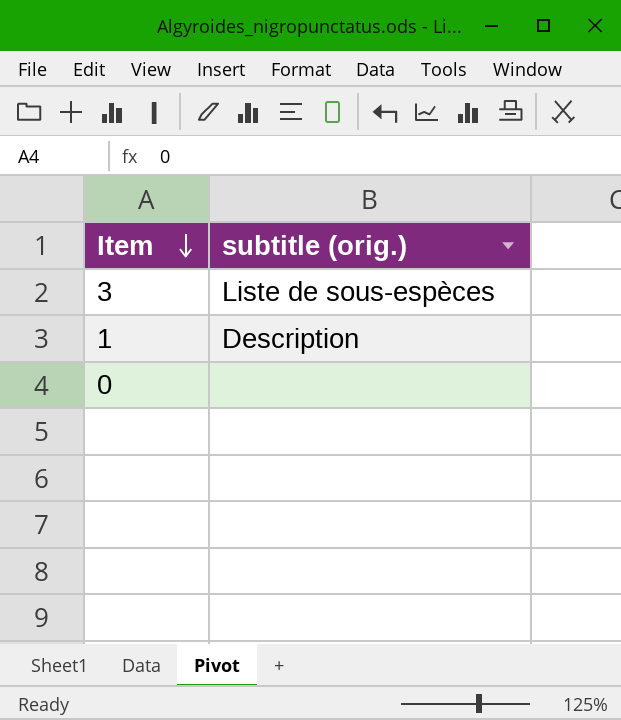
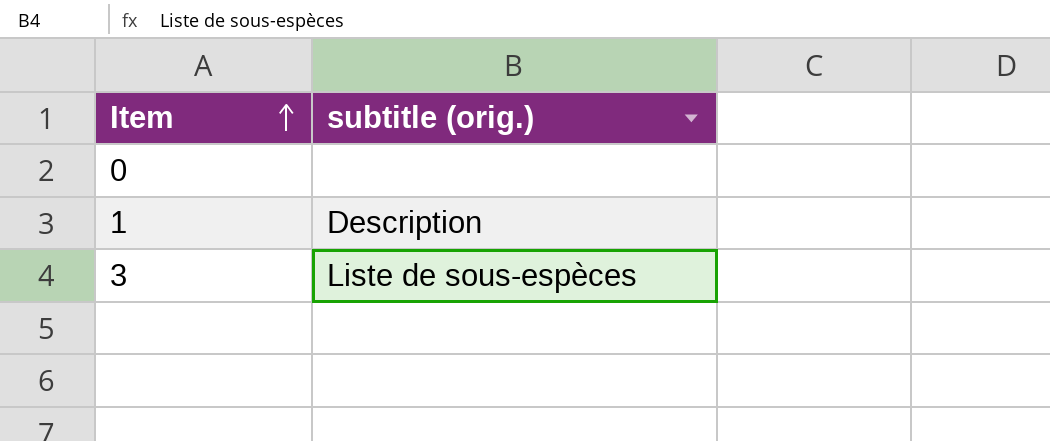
row order: Item descending -> Item ascending

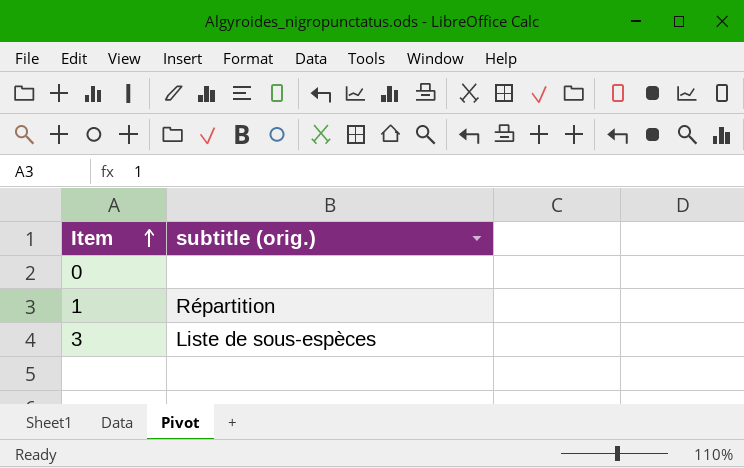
1 | subtitle (orig.): Description -> Répartition

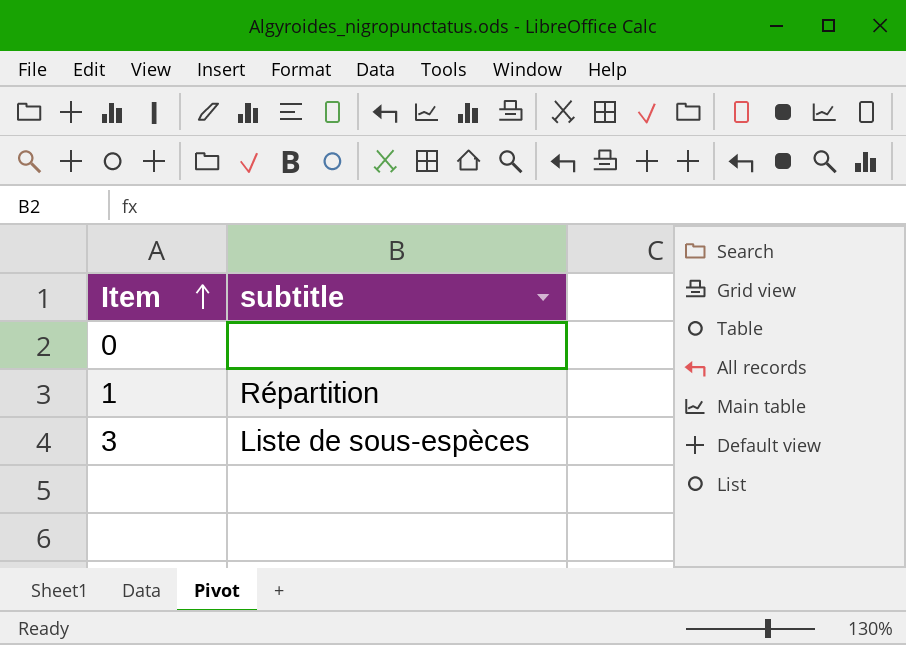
column name: subtitle (orig.) -> subtitle

